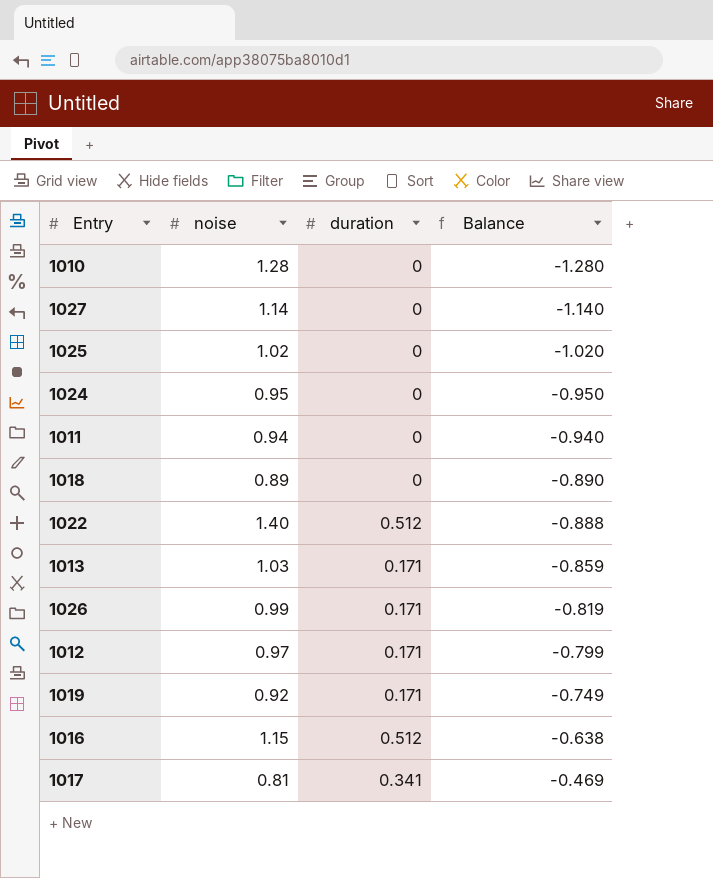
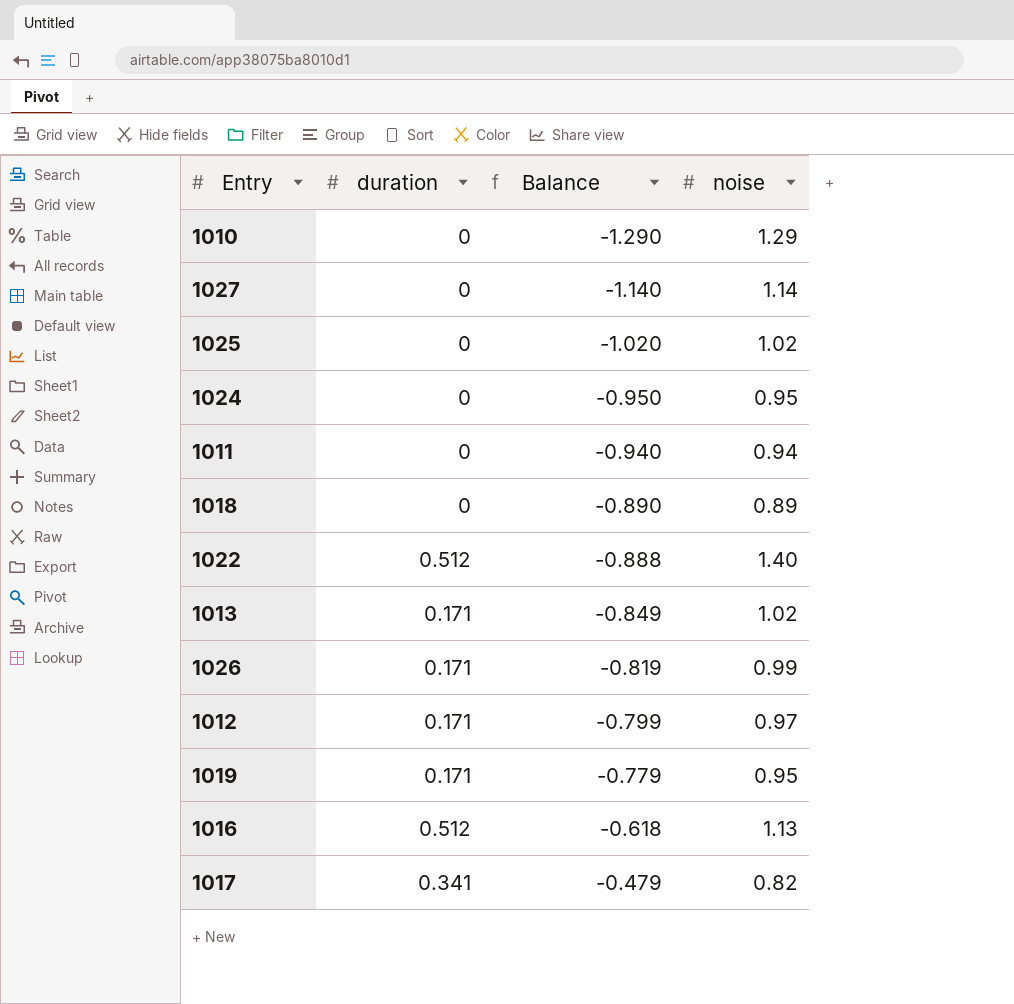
column noise | position: 2 -> 4
1010 | Balance: -1.280 -> -1.290
1010 | noise: 1.28 -> 1.29
1013 | Balance: -0.859 -> -0.849
1013 | noise: 1.03 -> 1.02
1019 | Balance: -0.749 -> -0.779
1019 | noise: 0.92 -> 0.95
1016 | Balance: -0.638 -> -0.618
1016 | noise: 1.15 -> 1.13
1017 | Balance: -0.469 -> -0.479
1017 | noise: 0.81 -> 0.82

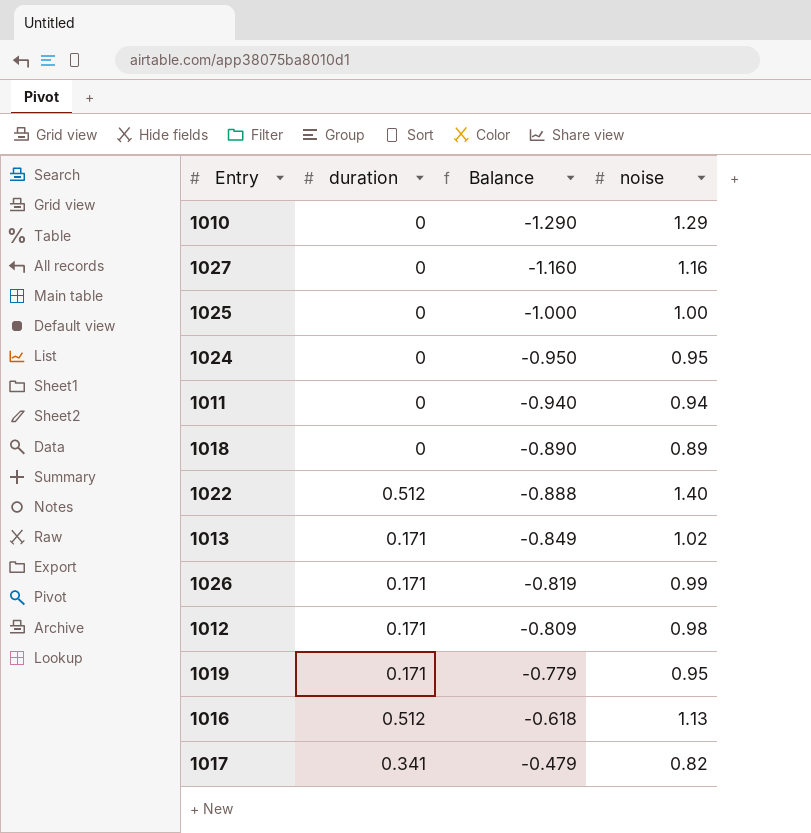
1027 | Balance: -1.140 -> -1.160
1027 | noise: 1.14 -> 1.16
1025 | Balance: -1.020 -> -1.000
1025 | noise: 1.02 -> 1.00
1012 | Balance: -0.799 -> -0.809
1012 | noise: 0.97 -> 0.98

